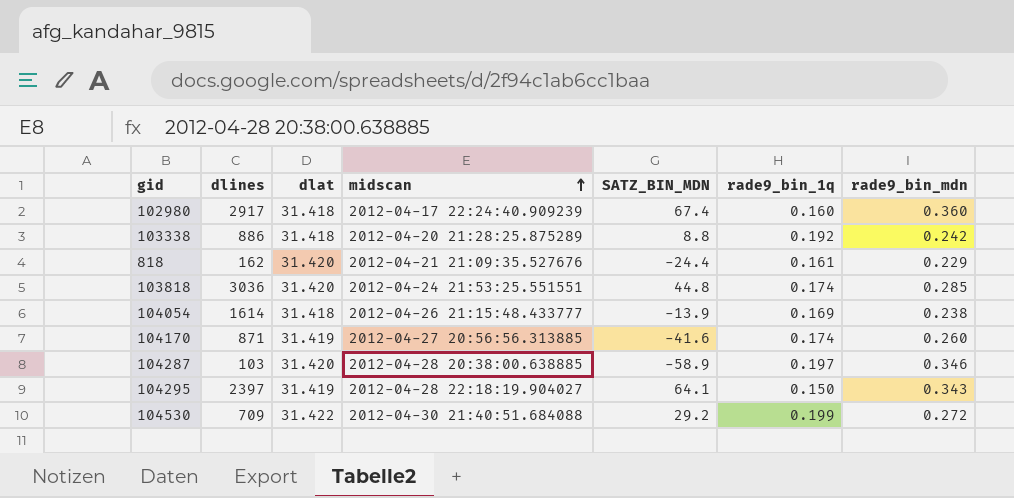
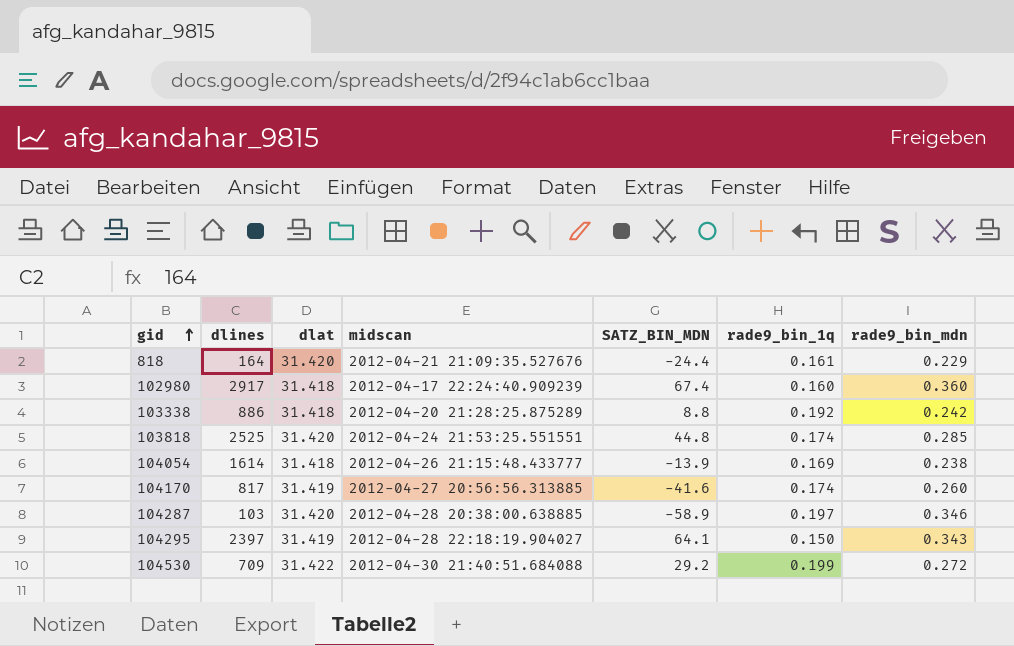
row order: midscan ascending -> gid ascending
818 | dlines: 162 -> 164
103818 | dlines: 3036 -> 2525
104170 | dlines: 871 -> 817

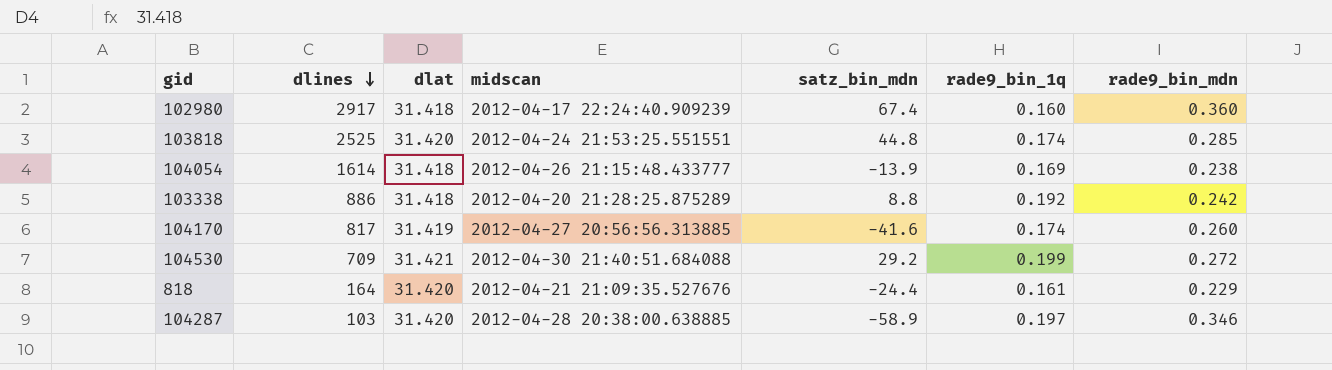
row order: gid ascending -> dlines descending
column name: SATZ_BIN_MDN -> satz_bin_mdn
row 104295: 2397 | 31.419 | 2012-04-28 22:18:19.904027 | 64.1 | 0.150 | 0.343 -> none
104530 | dlat: 31.422 -> 31.421

